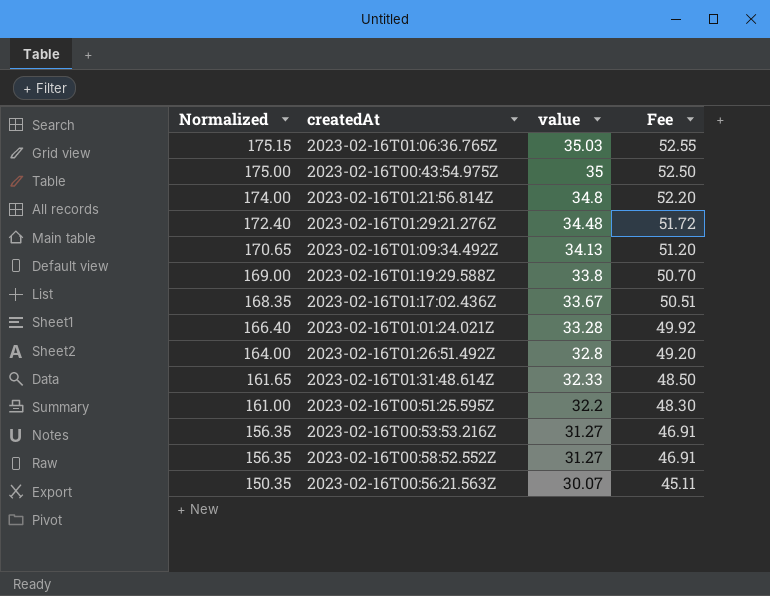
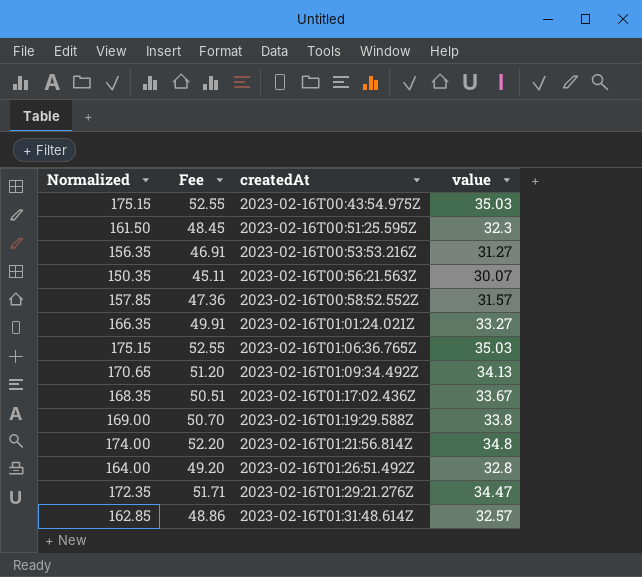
row order: Normalized descending -> createdAt ascending
column Fee | position: 4 -> 2
2023-02-16T00:43:54.975Z | Normalized: 175.00 -> 175.15
2023-02-16T00:43:54.975Z | Fee: 52.50 -> 52.55
2023-02-16T00:43:54.975Z | value: 35 -> 35.03
2023-02-16T00:51:25.595Z | Normalized: 161.00 -> 161.50
2023-02-16T00:51:25.595Z | Fee: 48.30 -> 48.45
2023-02-16T00:51:25.595Z | value: 32.2 -> 32.3
2023-02-16T00:58:52.552Z | Normalized: 156.35 -> 157.85
2023-02-16T00:58:52.552Z | Fee: 46.91 -> 47.36
2023-02-16T00:58:52.552Z | value: 31.27 -> 31.57
2023-02-16T01:01:24.021Z | Normalized: 166.40 -> 166.35
2023-02-16T01:01:24.021Z | Fee: 49.92 -> 49.91
2023-02-16T01:01:24.021Z | value: 33.28 -> 33.27
2023-02-16T01:29:21.276Z | Normalized: 172.40 -> 172.35
2023-02-16T01:29:21.276Z | Fee: 51.72 -> 51.71
2023-02-16T01:29:21.276Z | value: 34.48 -> 34.47
2023-02-16T01:31:48.614Z | Normalized: 161.65 -> 162.85
2023-02-16T01:31:48.614Z | Fee: 48.50 -> 48.86
2023-02-16T01:31:48.614Z | value: 32.33 -> 32.57

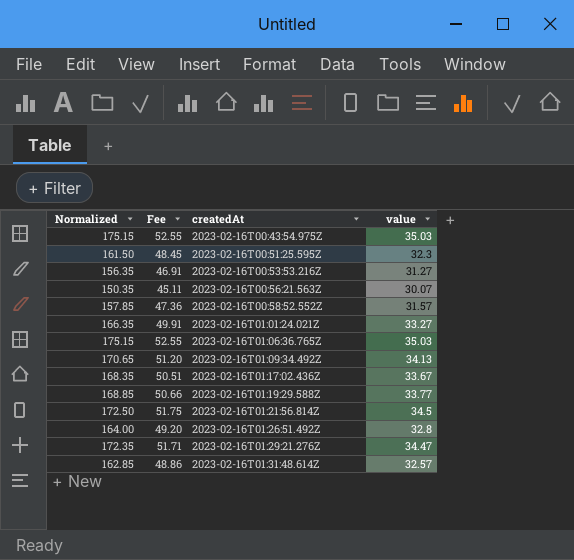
2023-02-16T01:19:29.588Z | Normalized: 169.00 -> 168.85
2023-02-16T01:19:29.588Z | Fee: 50.70 -> 50.66
2023-02-16T01:19:29.588Z | value: 33.8 -> 33.77
2023-02-16T01:21:56.814Z | Normalized: 174.00 -> 172.50
2023-02-16T01:21:56.814Z | Fee: 52.20 -> 51.75
2023-02-16T01:21:56.814Z | value: 34.8 -> 34.5

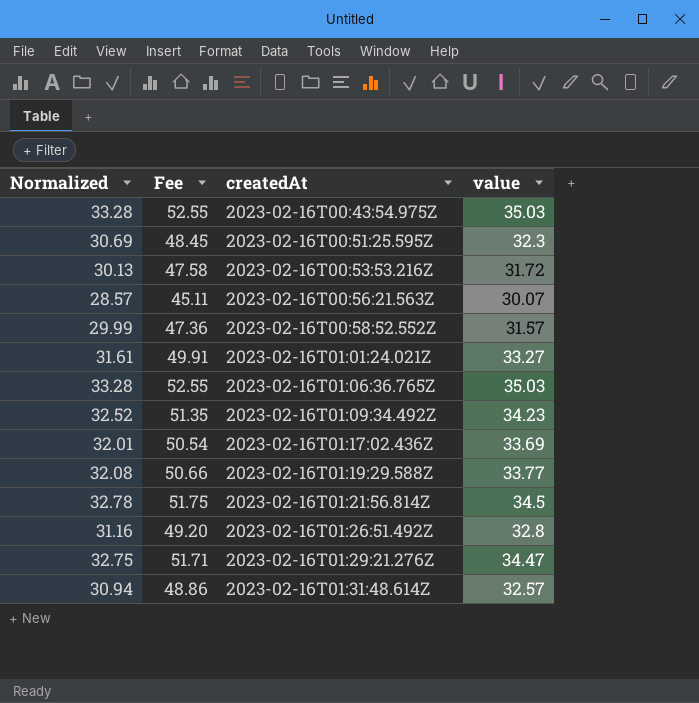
column Normalized | formula: [value] * 5 -> [value] * 0.95
2023-02-16T00:53:53.216Z | Fee: 46.91 -> 47.58
2023-02-16T00:53:53.216Z | value: 31.27 -> 31.72
2023-02-16T01:09:34.492Z | Fee: 51.20 -> 51.35
2023-02-16T01:09:34.492Z | value: 34.13 -> 34.23
2023-02-16T01:17:02.436Z | Fee: 50.51 -> 50.54
2023-02-16T01:17:02.436Z | value: 33.67 -> 33.69

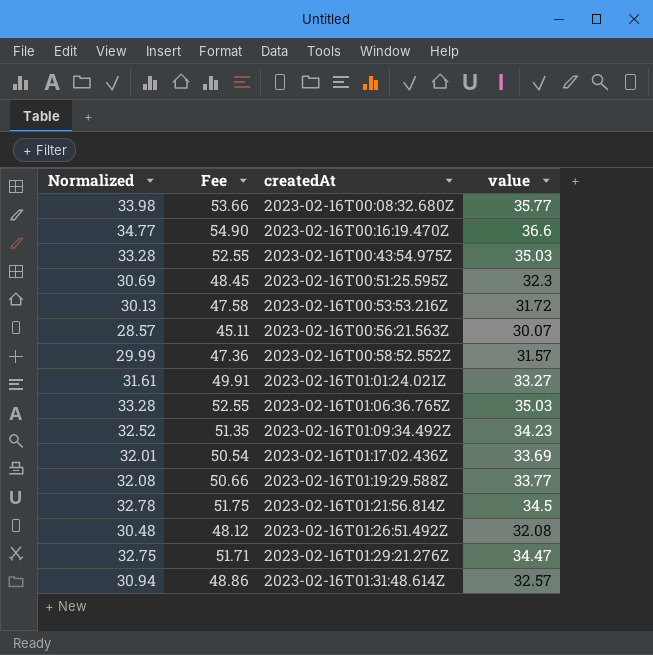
row 2023-02-16T00:08:32.680Z: none -> 33.98 | 53.66 | 35.77
row 2023-02-16T00:16:19.470Z: none -> 34.77 | 54.90 | 36.6
2023-02-16T01:26:51.492Z | Normalized: 31.16 -> 30.48
2023-02-16T01:26:51.492Z | Fee: 49.20 -> 48.12
2023-02-16T01:26:51.492Z | value: 32.8 -> 32.08

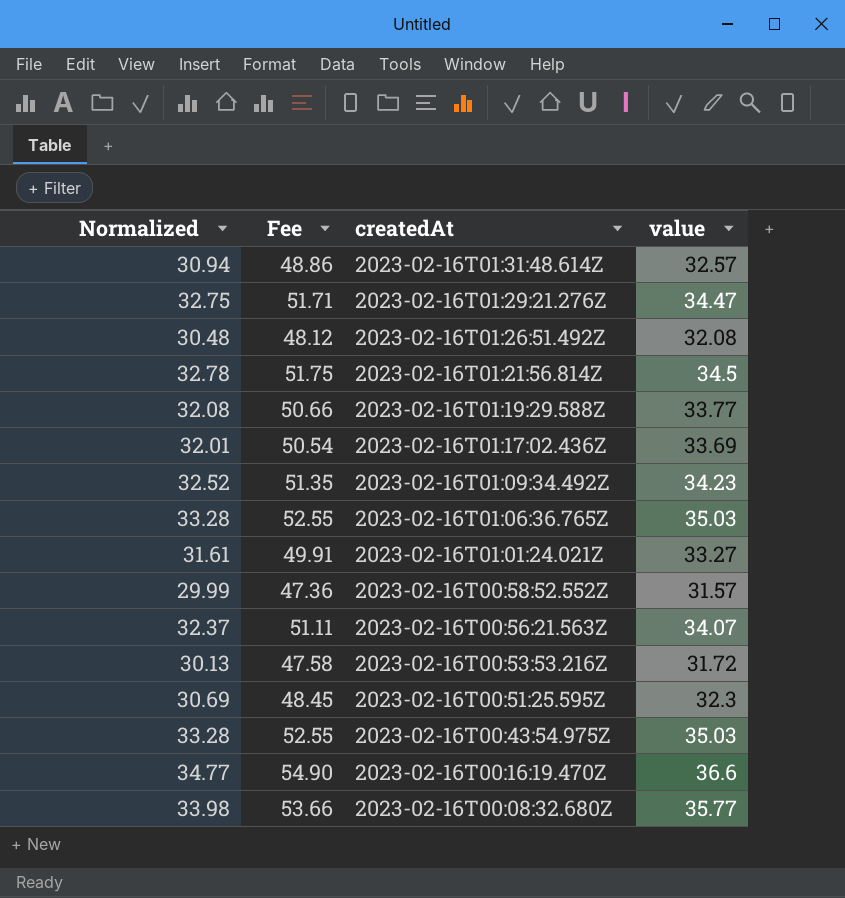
row order: createdAt ascending -> createdAt descending
2023-02-16T00:56:21.563Z | Normalized: 28.57 -> 32.37
2023-02-16T00:56:21.563Z | Fee: 45.11 -> 51.11
2023-02-16T00:56:21.563Z | value: 30.07 -> 34.07

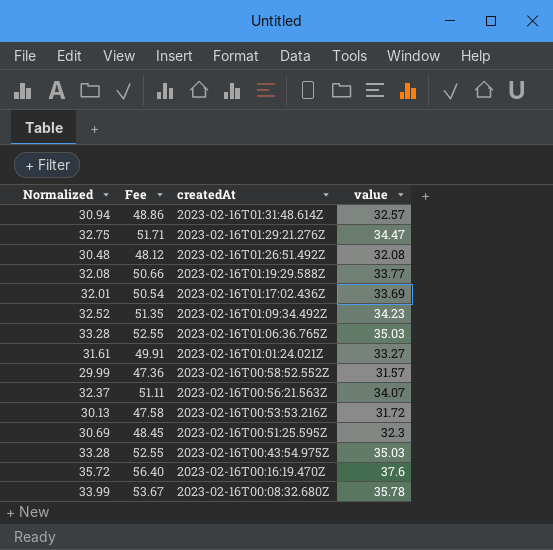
row 2023-02-16T01:21:56.814Z: 32.78 | 51.75 | 34.5 -> none
2023-02-16T00:16:19.470Z | Normalized: 34.77 -> 35.72
2023-02-16T00:16:19.470Z | Fee: 54.90 -> 56.40
2023-02-16T00:16:19.470Z | value: 36.6 -> 37.6
2023-02-16T00:08:32.680Z | Normalized: 33.98 -> 33.99
2023-02-16T00:08:32.680Z | Fee: 53.66 -> 53.67
2023-02-16T00:08:32.680Z | value: 35.77 -> 35.78

